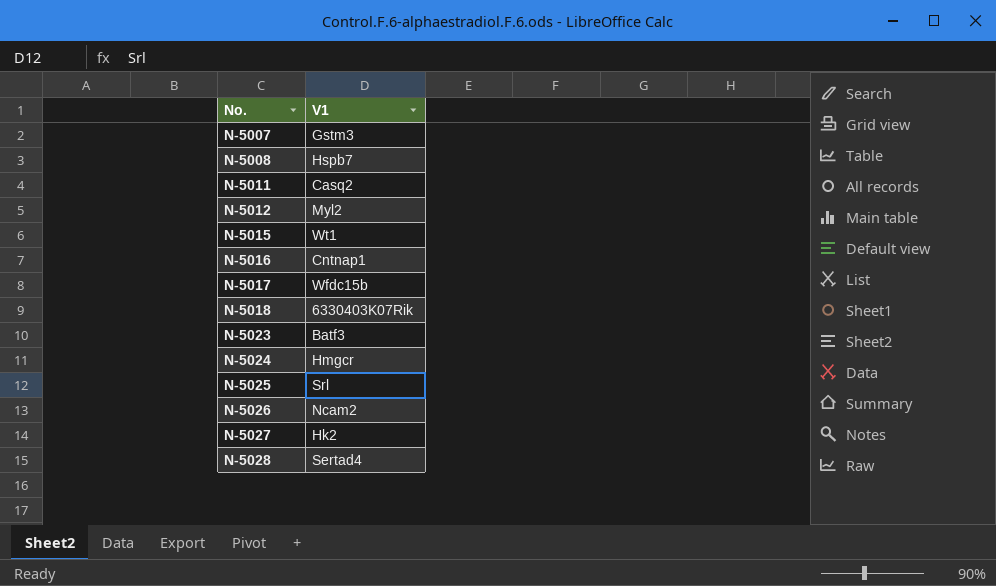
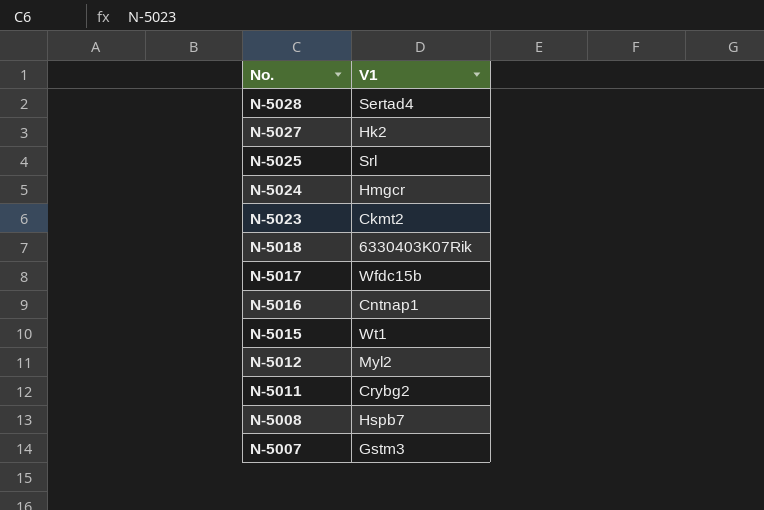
row order: No. ascending -> No. descending
row N-5026: Ncam2 -> none
N-5023 | V1: Batf3 -> Ckmt2
N-5011 | V1: Casq2 -> Crybg2

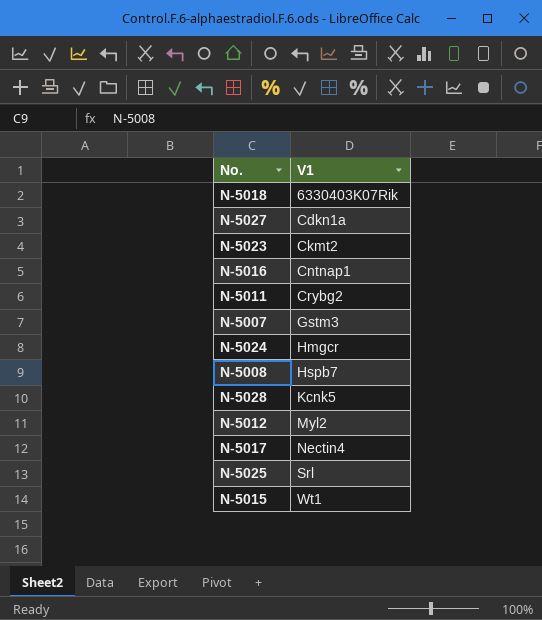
row order: No. descending -> V1 ascending
N-5027 | V1: Hk2 -> Cdkn1a
N-5028 | V1: Sertad4 -> Kcnk5
N-5017 | V1: Wfdc15b -> Nectin4

